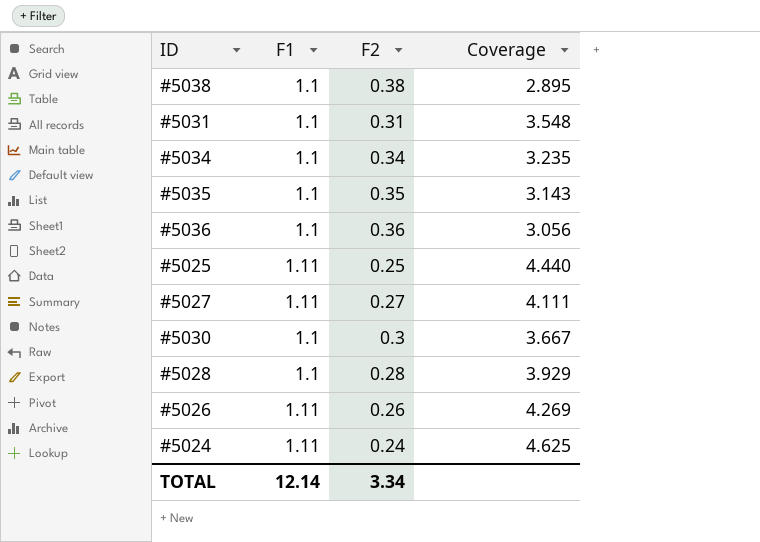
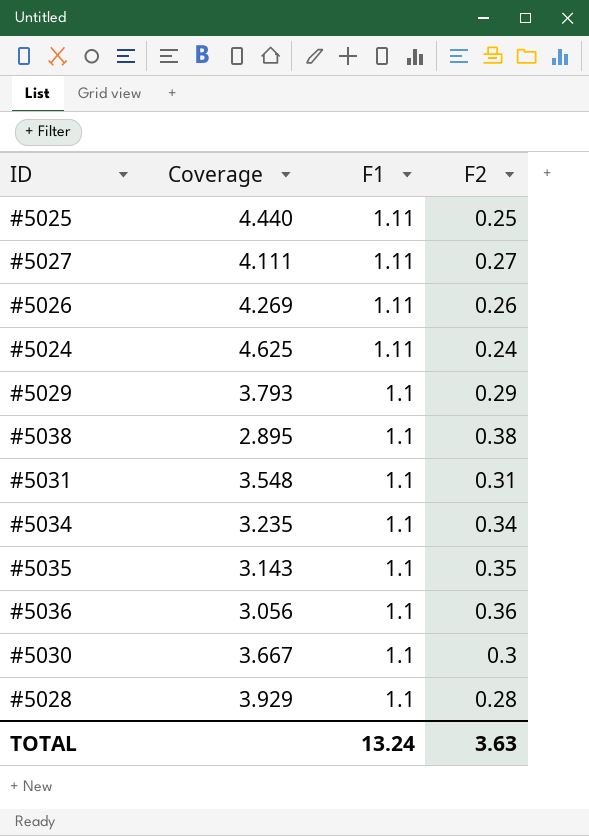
row order: none -> F1 descending
column Coverage | position: 4 -> 2
row #5029: none -> 3.793 | 1.1 | 0.29
TOTAL | F1: 12.14 -> 13.24
TOTAL | F2: 3.34 -> 3.63

